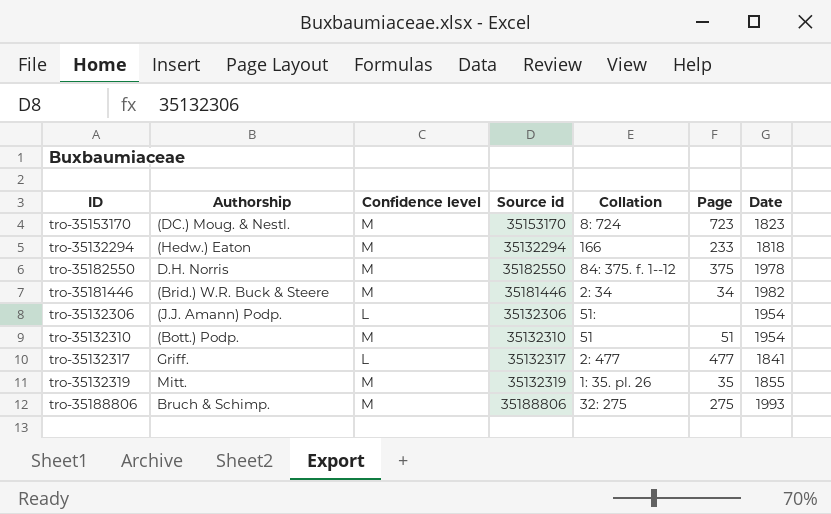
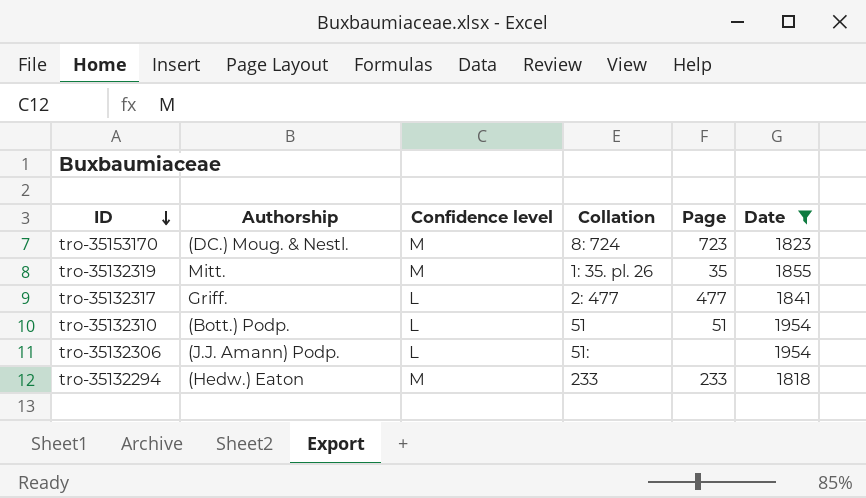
filter: none -> Date <= 1954
row order: none -> ID descending
column Source id | position: 4 -> none
tro-35132310 | Confidence level: M -> L
tro-35132294 | Collation: 166 -> 233

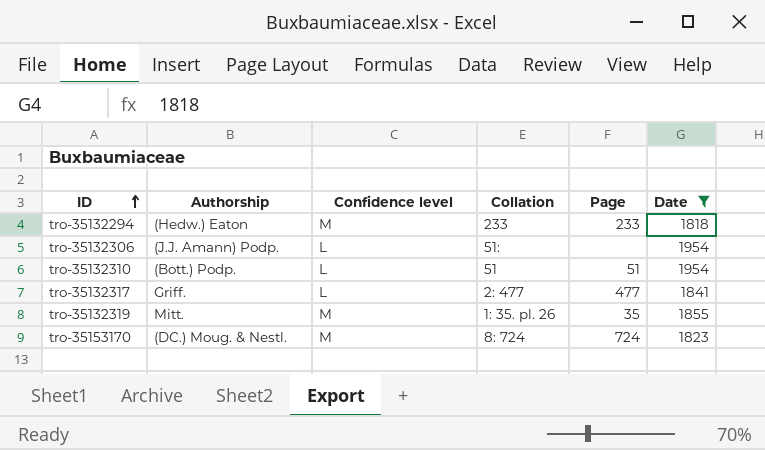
row order: ID descending -> ID ascending
tro-35153170 | Page: 723 -> 724

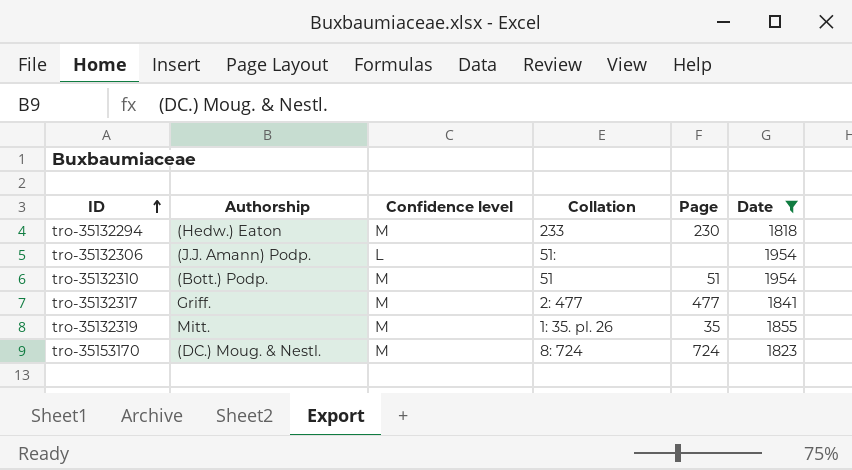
tro-35132294 | Page: 233 -> 230
tro-35132310 | Confidence level: L -> M
tro-35132317 | Confidence level: L -> M

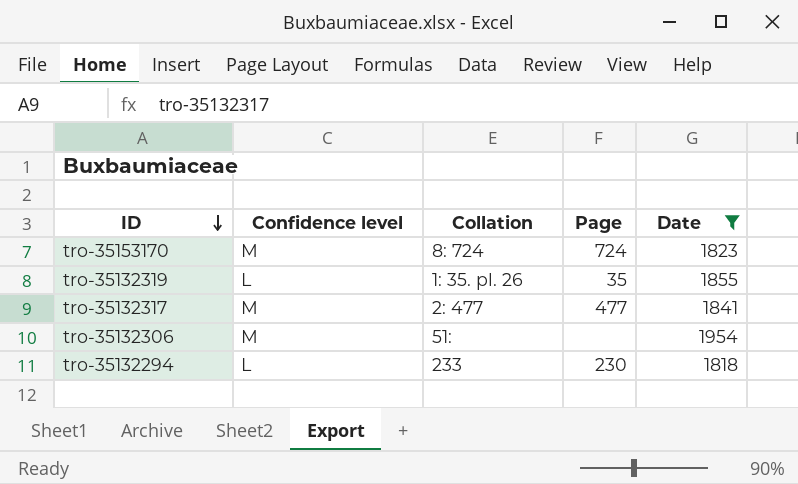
row order: ID ascending -> ID descending
column Authorship | position: 2 -> none
row tro-35132310: (Bott.) Podp. | M | 51 | 51 | 1954 -> none
tro-35132319 | Confidence level: M -> L
tro-35132306 | Confidence level: L -> M
tro-35132294 | Confidence level: M -> L

